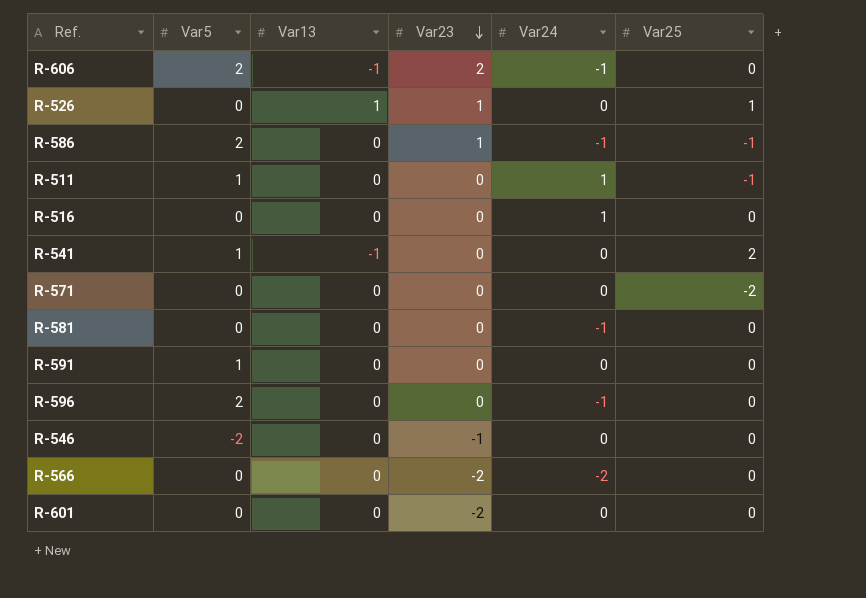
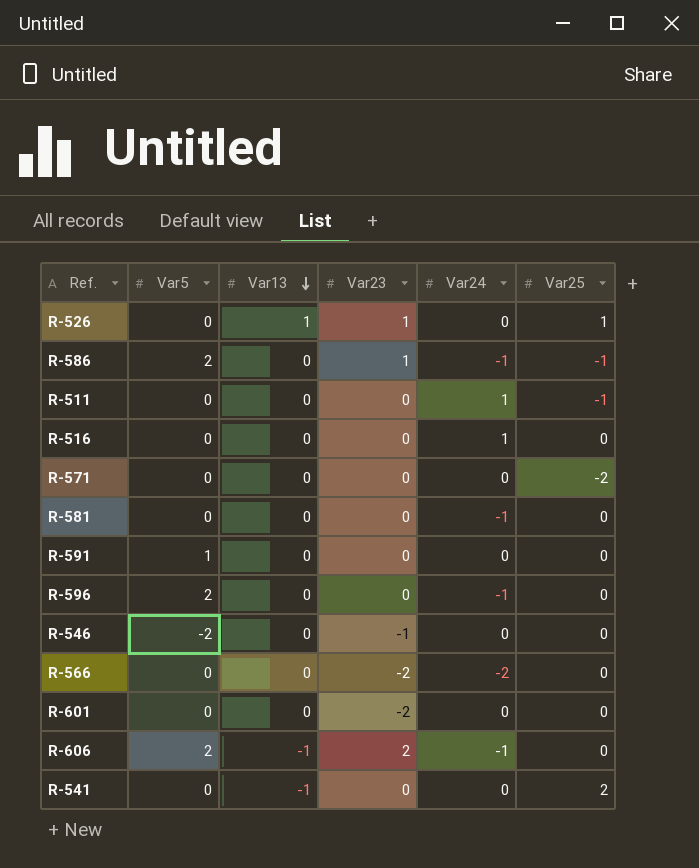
row order: Var23 descending -> Var13 descending
R-511 | Var5: 1 -> 0
R-541 | Var5: 1 -> 0

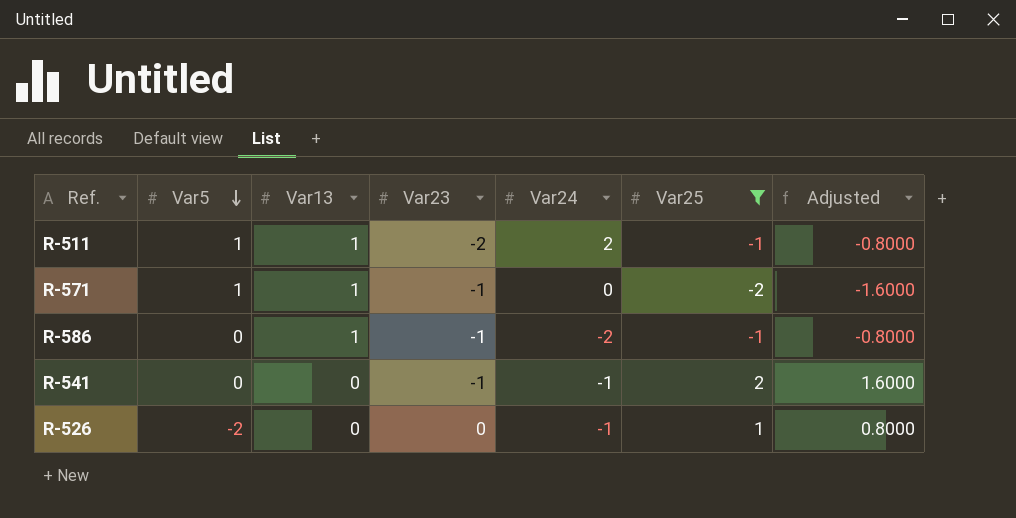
filter: none -> Var25 != 0
row order: Var13 descending -> Var5 descending
column Adjusted | formula: none -> [Var25] * 0.8
R-511 | Var5: 0 -> 1
R-511 | Var13: 0 -> 1
R-511 | Var23: 0 -> -2
R-511 | Var24: 1 -> 2
R-571 | Var5: 0 -> 1
R-571 | Var13: 0 -> 1
R-571 | Var23: 0 -> -1
R-586 | Var5: 2 -> 0
R-586 | Var13: 0 -> 1
R-586 | Var23: 1 -> -1
R-586 | Var24: -1 -> -2
R-541 | Var13: -1 -> 0
R-541 | Var23: 0 -> -1
R-541 | Var24: 0 -> -1
R-526 | Var5: 0 -> -2
R-526 | Var13: 1 -> 0
R-526 | Var23: 1 -> 0
R-526 | Var24: 0 -> -1

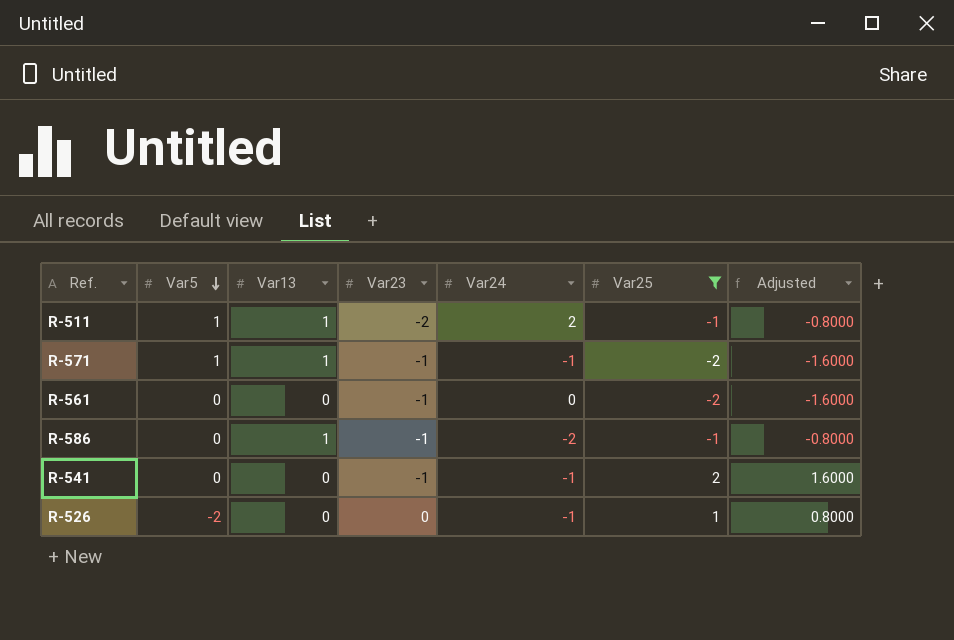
R-571 | Var24: 0 -> -1
row R-561: none -> 0 | 0 | -1 | 0 | -2 | -1.6000

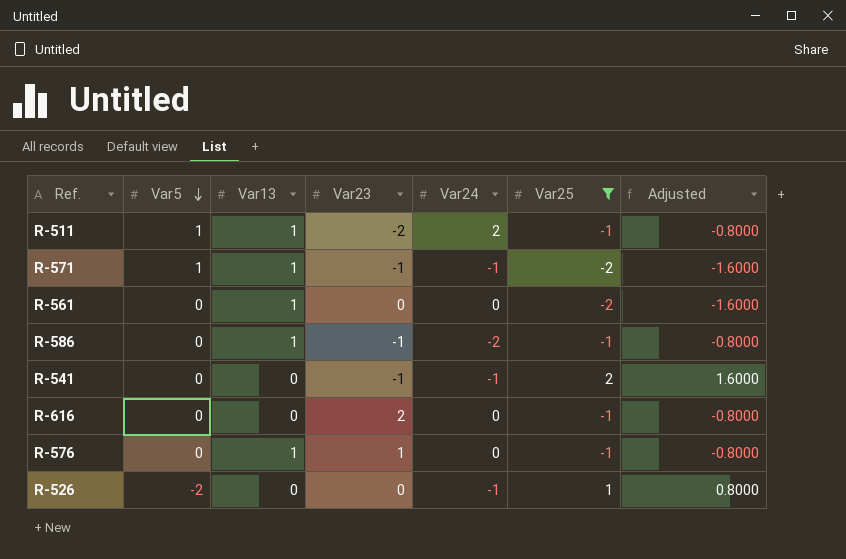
R-561 | Var13: 0 -> 1
R-561 | Var23: -1 -> 0
row R-616: none -> 0 | 0 | 2 | 0 | -1 | -0.8000
row R-576: none -> 0 | 1 | 1 | 0 | -1 | -0.8000

